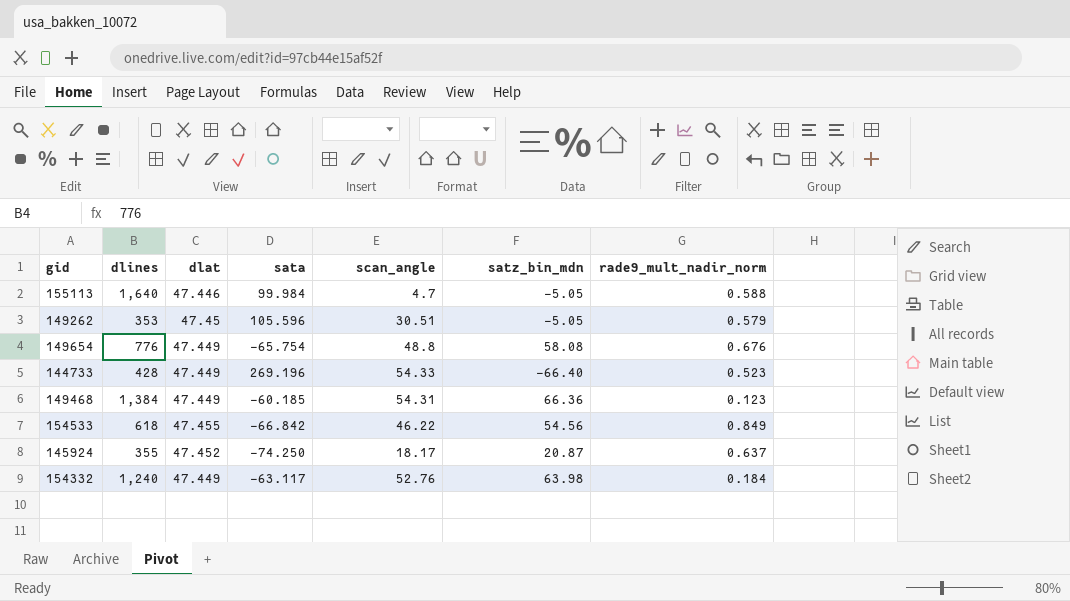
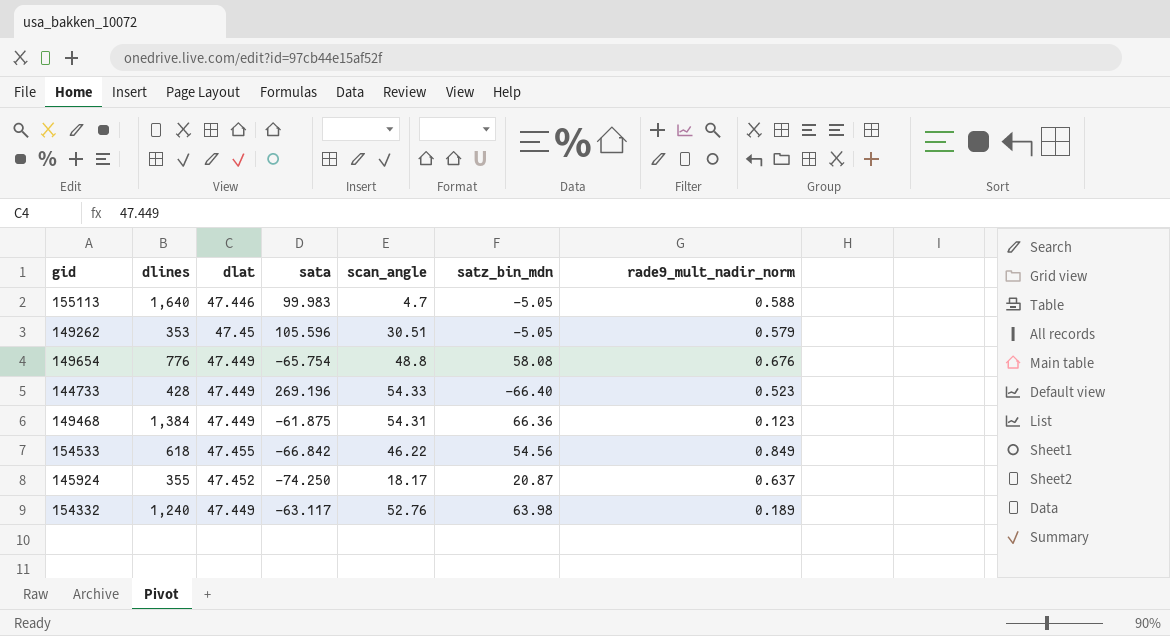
155113 | sata: 99.984 -> 99.983
149468 | sata: -60.185 -> -61.875
154332 | rade9_mult_nadir_norm: 0.184 -> 0.189

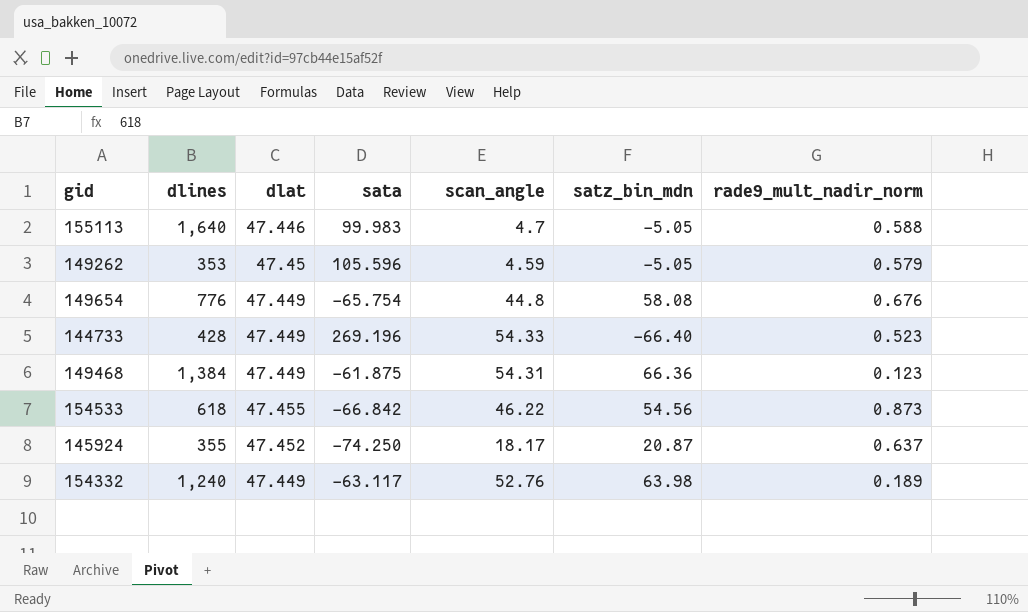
149262 | scan_angle: 30.51 -> 4.59
149654 | scan_angle: 48.8 -> 44.8
154533 | rade9_mult_nadir_norm: 0.849 -> 0.873

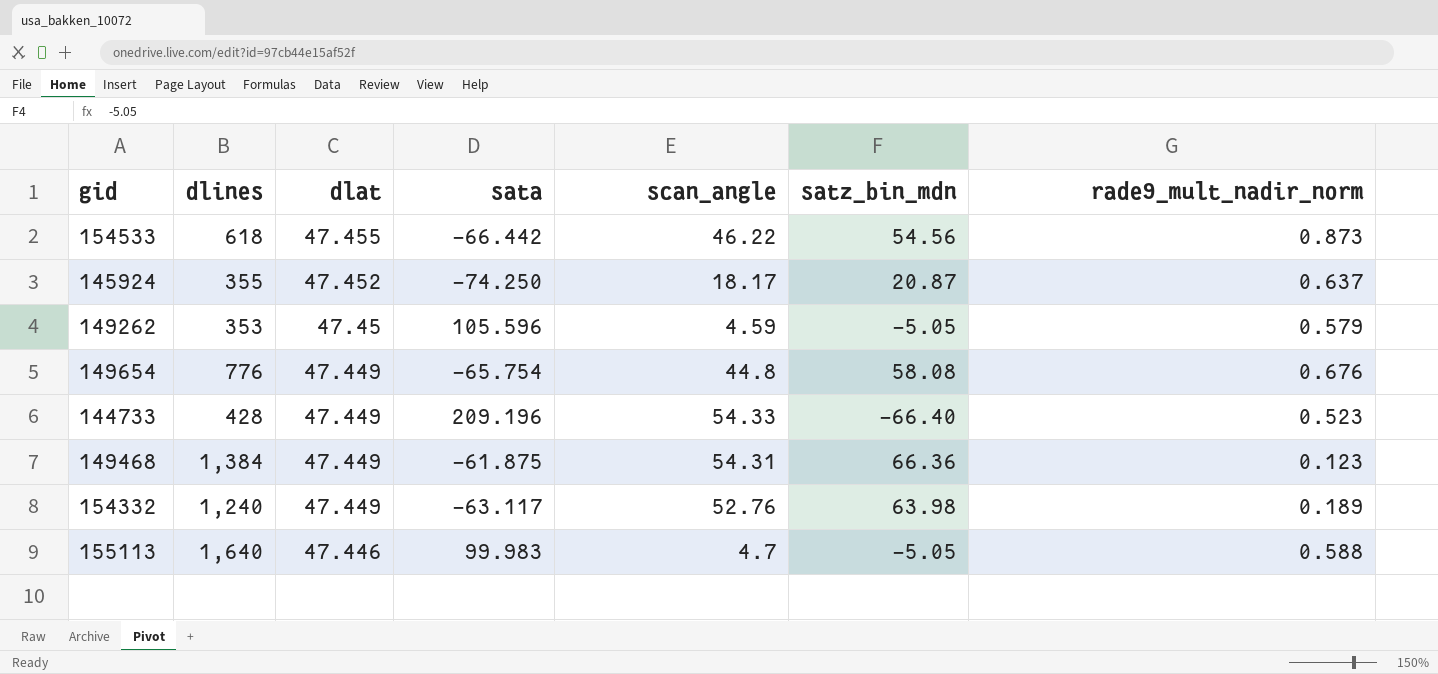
row order: none -> dlat descending
154533 | sata: -66.842 -> -66.442
144733 | sata: 269.196 -> 209.196

